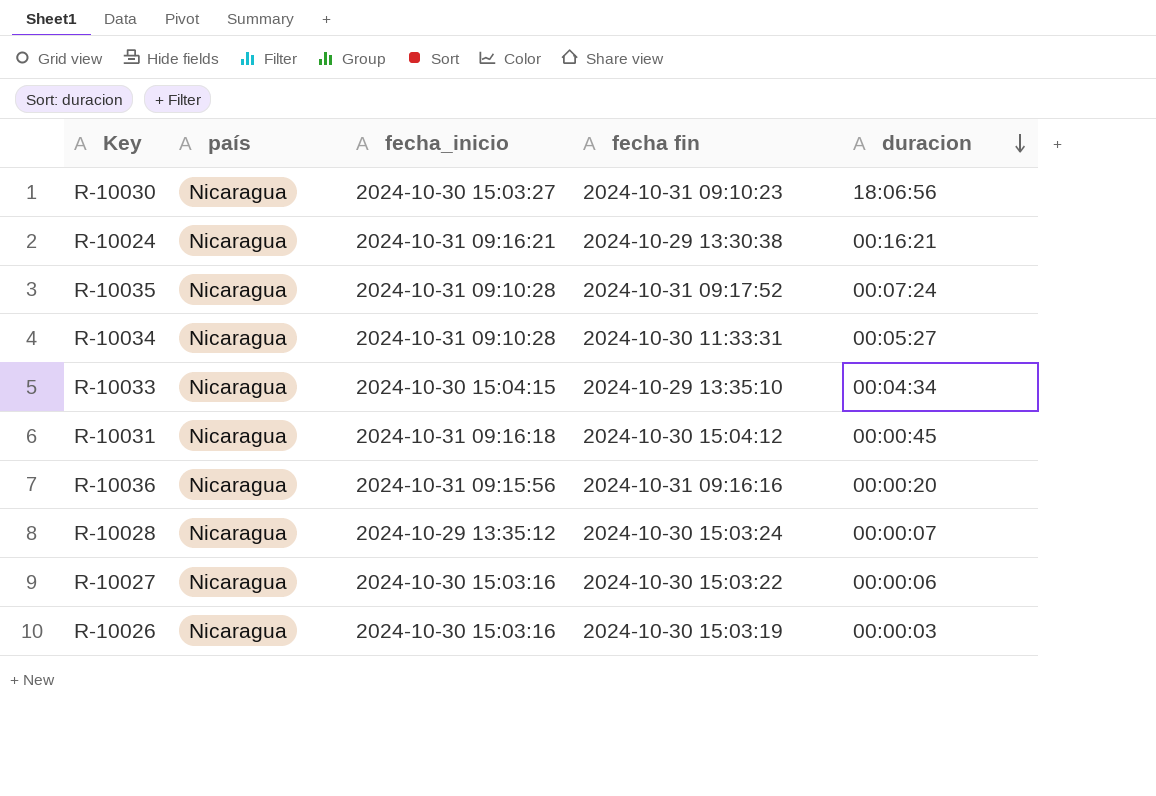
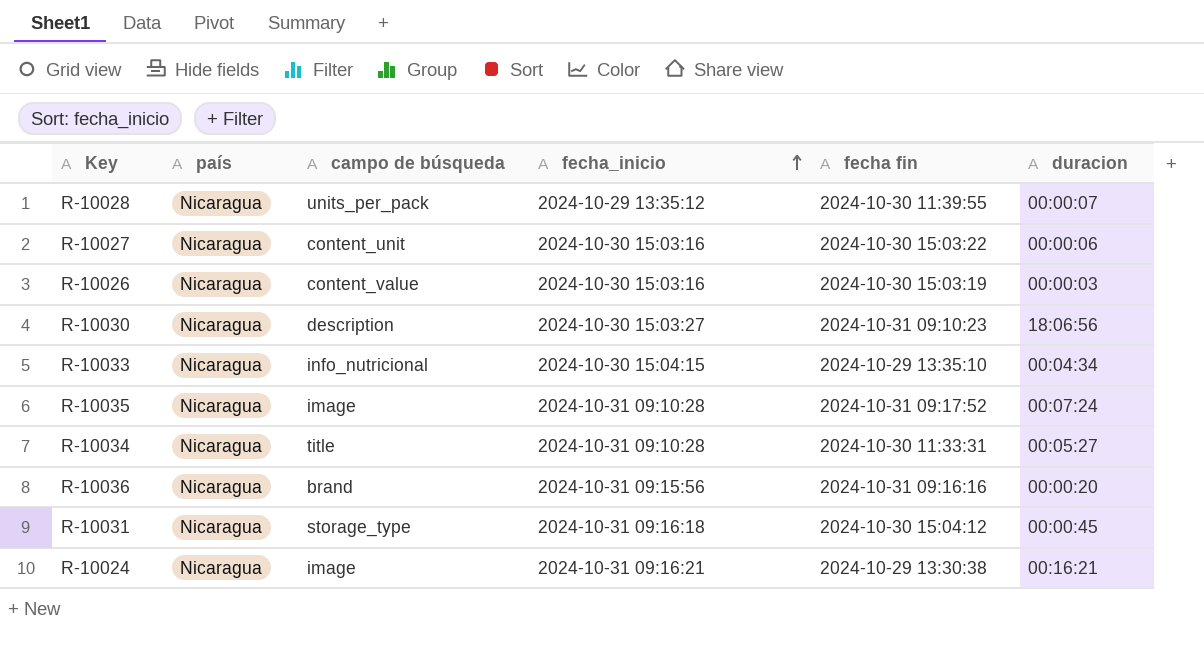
row order: duracion descending -> fecha_inicio ascending
column campo de búsqueda | position: none -> 3
R-10028 | fecha fin: 2024-10-30 15:03:24 -> 2024-10-30 11:39:55

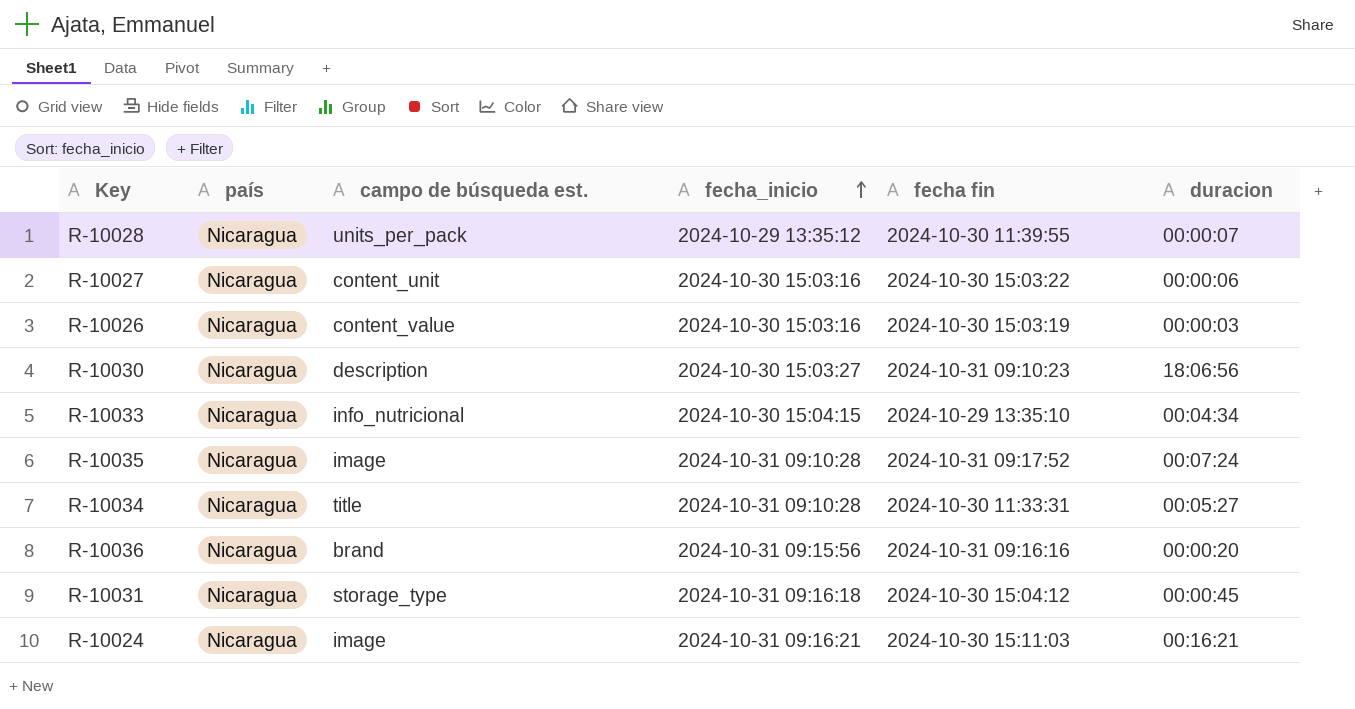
column name: campo de búsqueda -> campo de búsqueda est.
R-10024 | fecha fin: 2024-10-29 13:30:38 -> 2024-10-30 15:11:03

